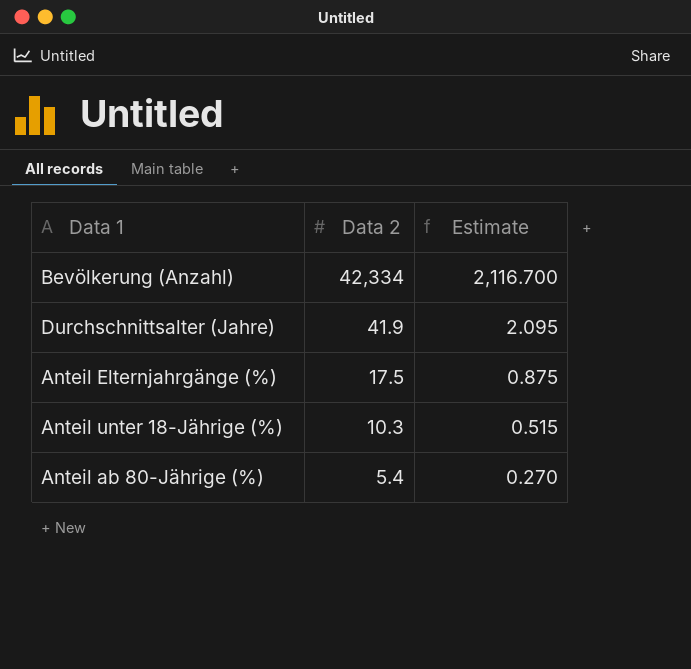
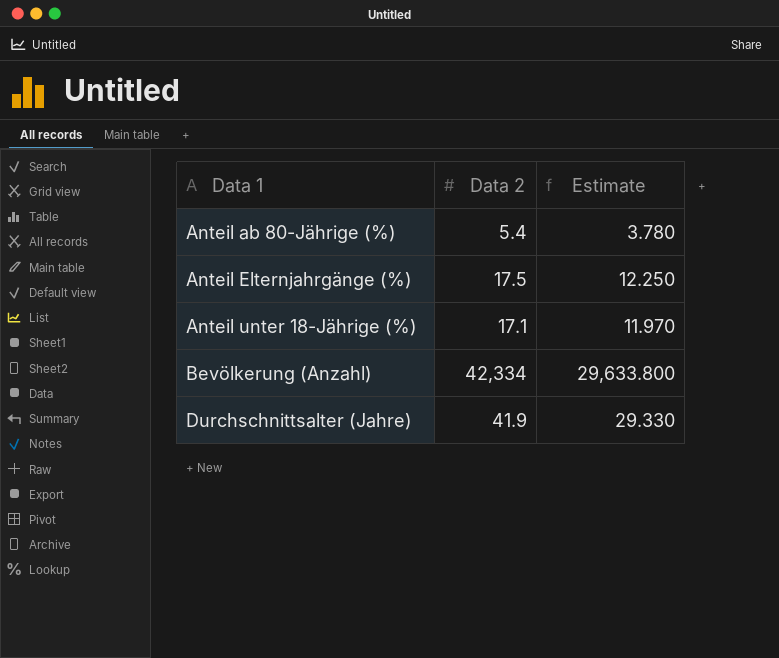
row order: Data 2 descending -> Data 1 ascending
column Estimate | formula: [Data 2] * 0.05 -> [Data 2] * 0.7
Anteil unter 18-Jährige (%) | Data 2: 10.3 -> 17.1

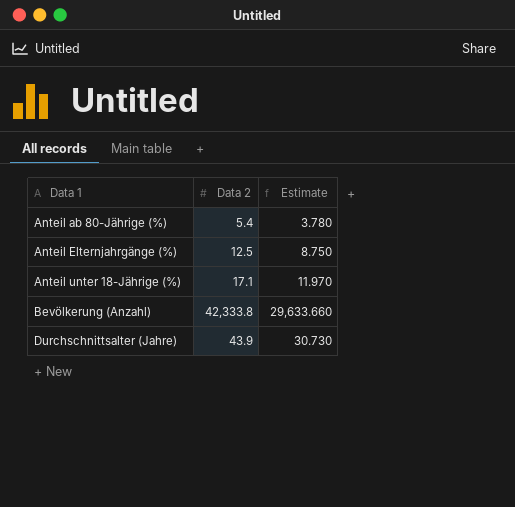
Anteil Elternjahrgänge (%) | Data 2: 17.5 -> 12.5
Anteil Elternjahrgänge (%) | Estimate: 12.250 -> 8.750
Bevölkerung (Anzahl) | Data 2: 42,334 -> 42,333.8
Bevölkerung (Anzahl) | Estimate: 29,633.800 -> 29,633.660
Durchschnittsalter (Jahre) | Data 2: 41.9 -> 43.9
Durchschnittsalter (Jahre) | Estimate: 29.330 -> 30.730

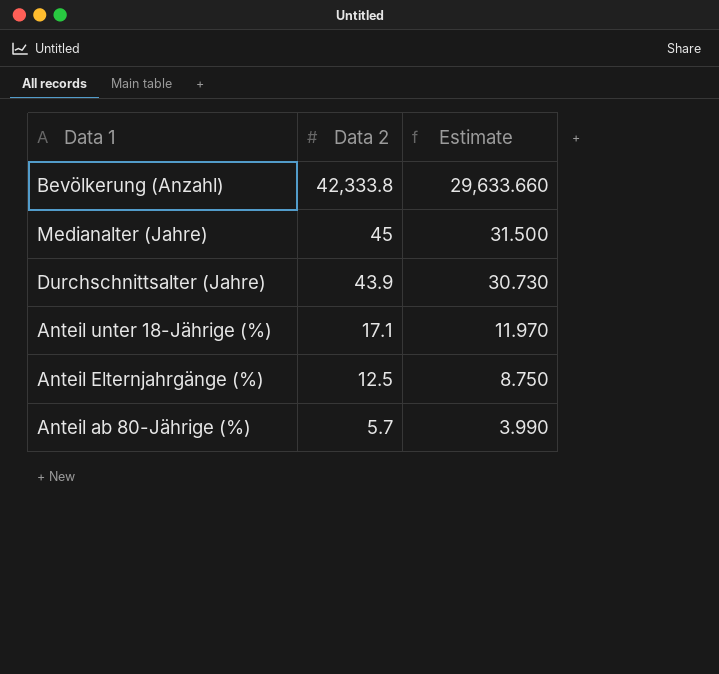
row order: Data 1 ascending -> Data 2 descending
row Medianalter (Jahre): none -> 45 | 31.500
Anteil ab 80-Jährige (%) | Data 2: 5.4 -> 5.7
Anteil ab 80-Jährige (%) | Estimate: 3.780 -> 3.990

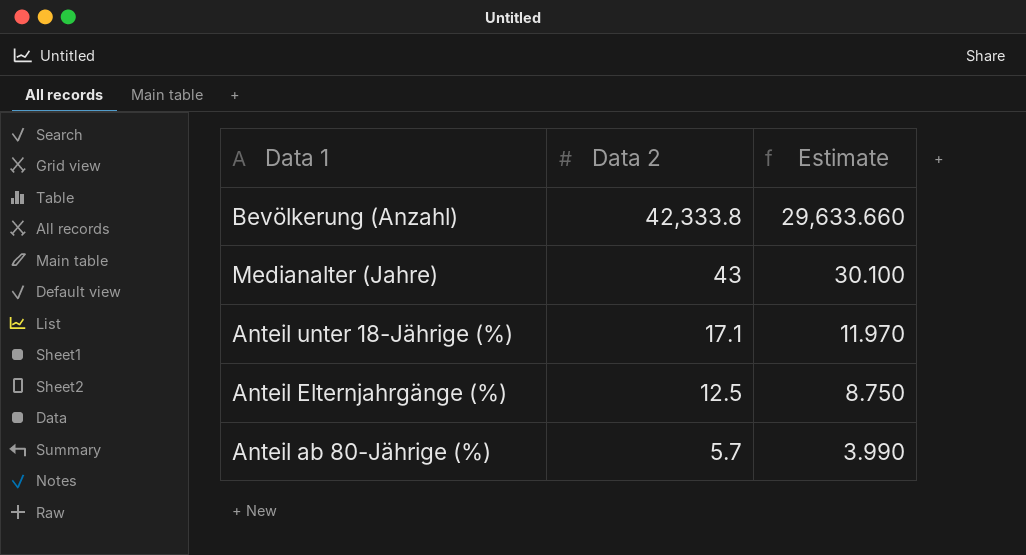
row Durchschnittsalter (Jahre): 43.9 | 30.730 -> none
Medianalter (Jahre) | Data 2: 45 -> 43
Medianalter (Jahre) | Estimate: 31.500 -> 30.100

